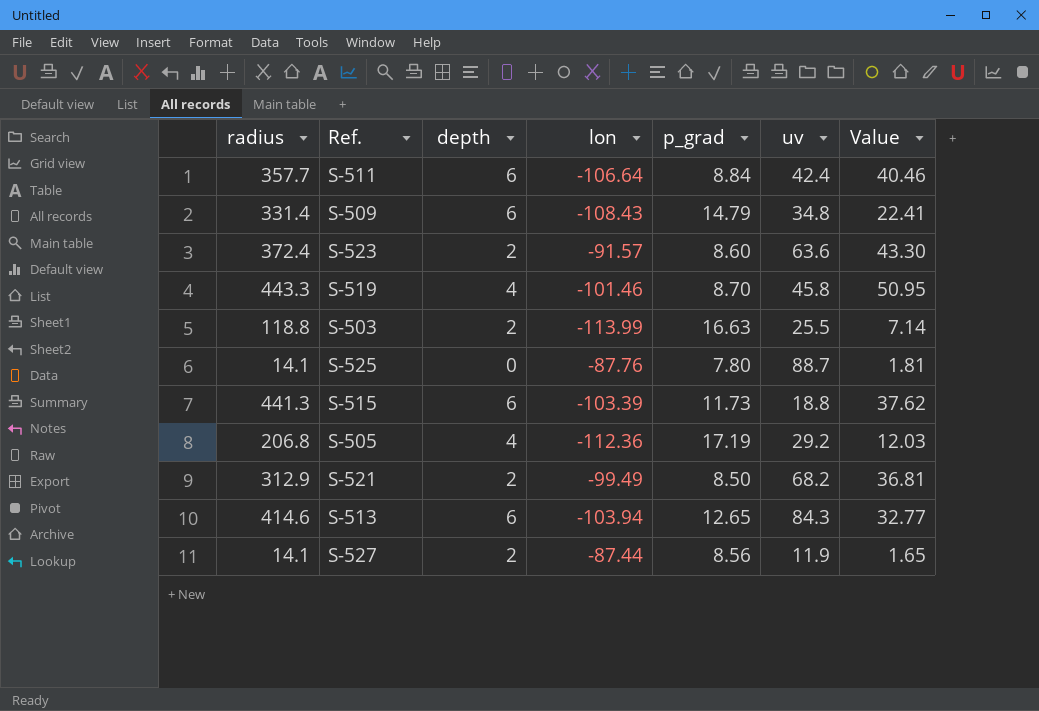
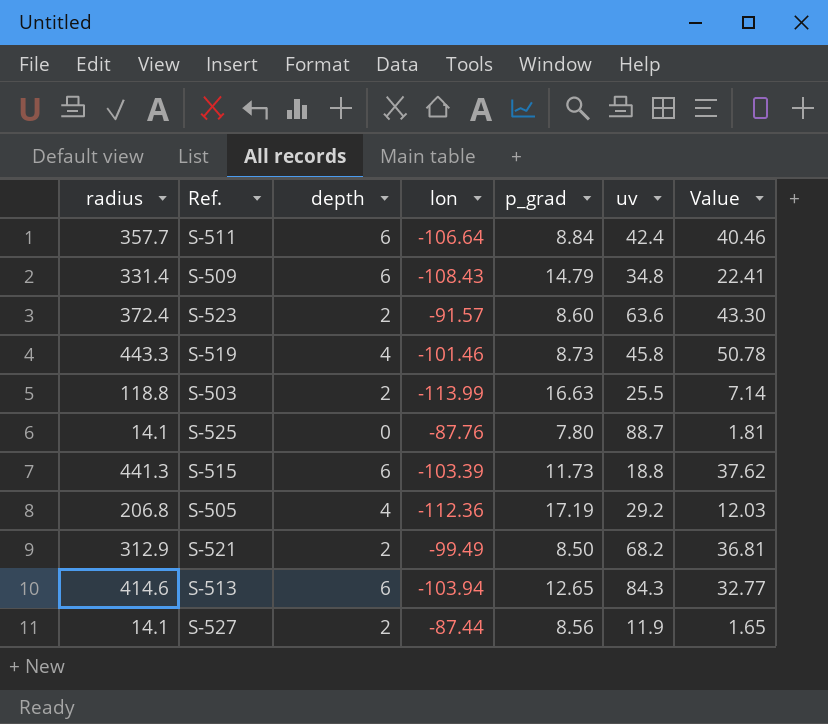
S-519 | p_grad: 8.70 -> 8.73
S-519 | Value: 50.95 -> 50.78

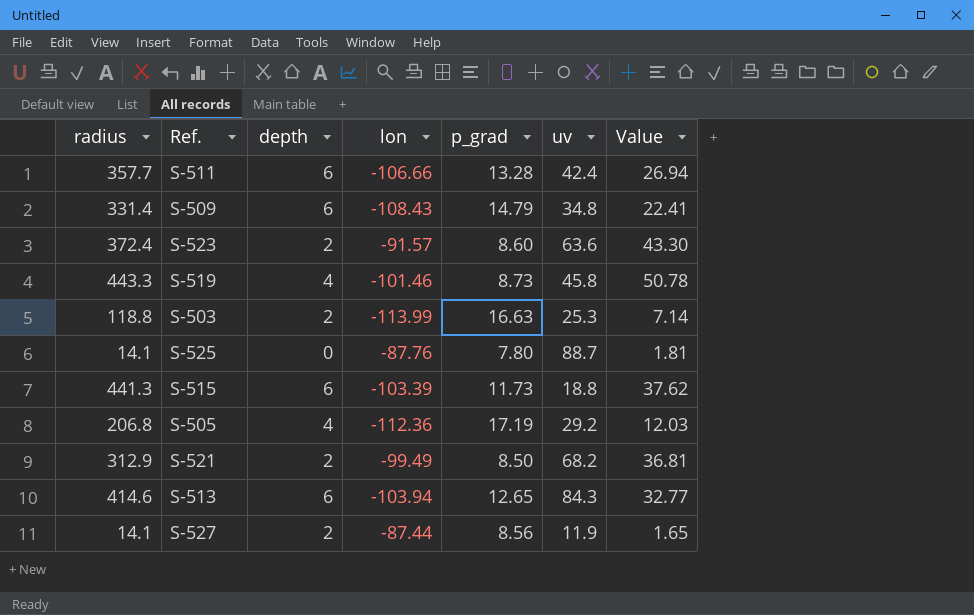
S-511 | lon: -106.64 -> -106.66
S-511 | p_grad: 8.84 -> 13.28
S-511 | Value: 40.46 -> 26.94
S-503 | uv: 25.5 -> 25.3

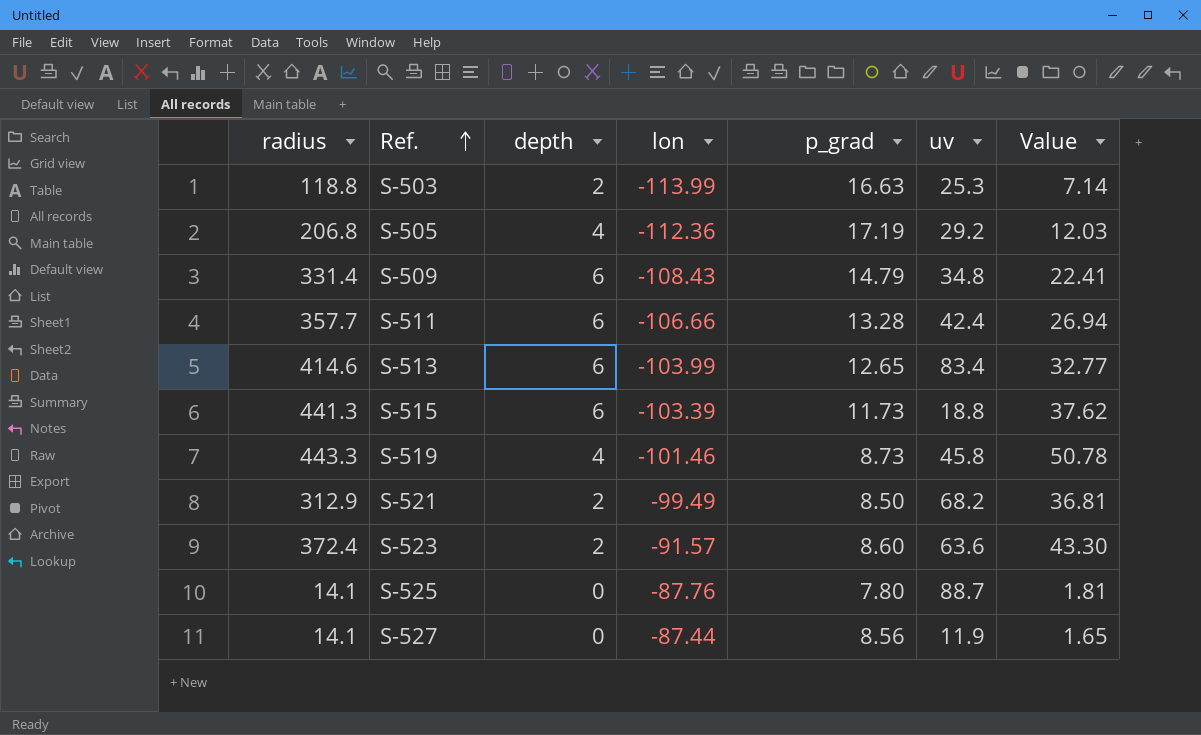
row order: none -> Ref. ascending
S-513 | lon: -103.94 -> -103.99
S-513 | uv: 84.3 -> 83.4
S-527 | depth: 2 -> 0

